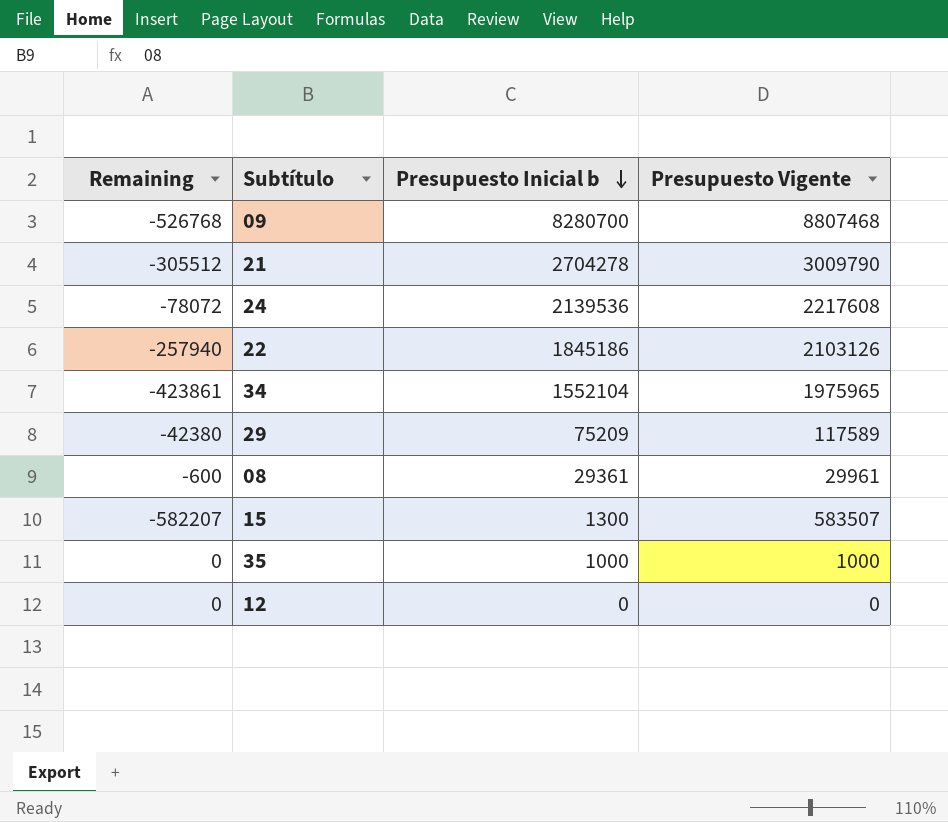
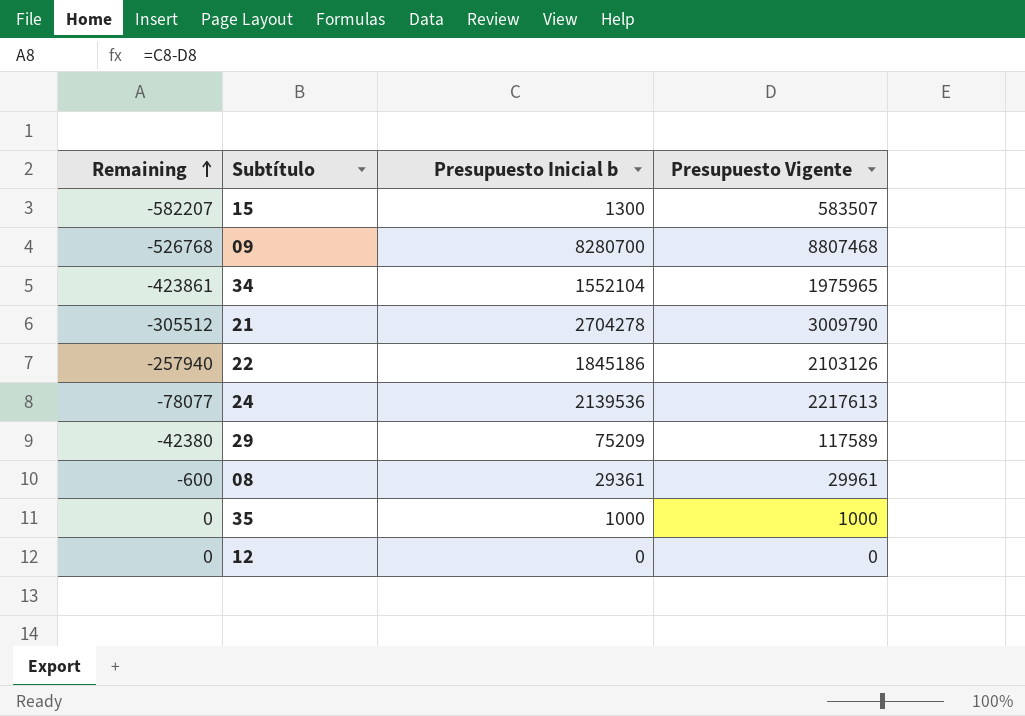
row order: Presupuesto Inicial b descending -> Remaining ascending
24 | Remaining: -78072 -> -78077
24 | Presupuesto Vigente: 2217608 -> 2217613

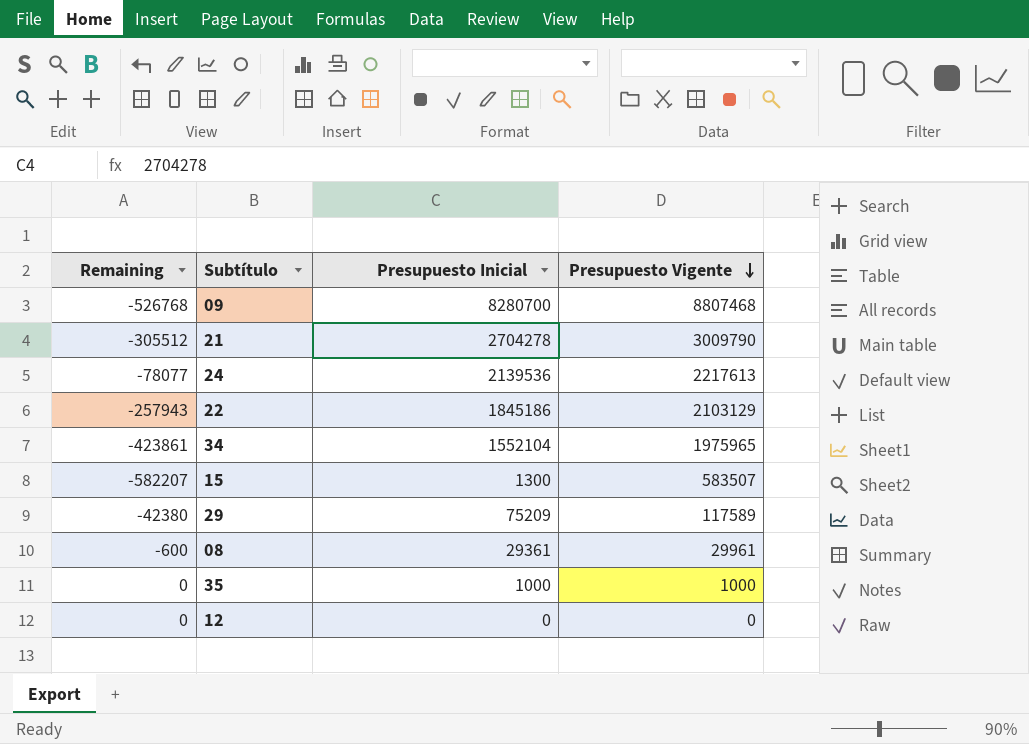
row order: Remaining ascending -> Presupuesto Vigente descending
column name: Presupuesto Inicial b -> Presupuesto Inicial
22 | Remaining: -257940 -> -257943
22 | Presupuesto Vigente: 2103126 -> 2103129

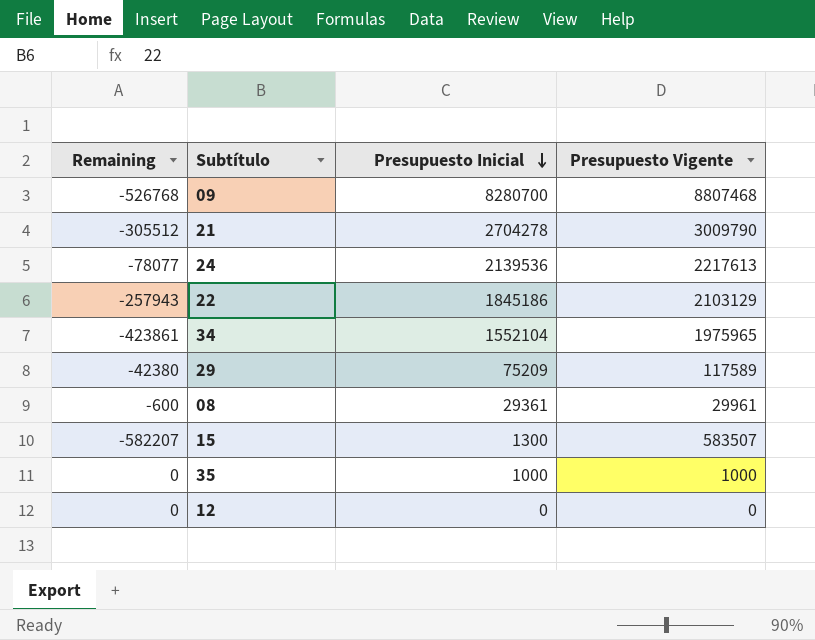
row order: Presupuesto Vigente descending -> Presupuesto Inicial descending

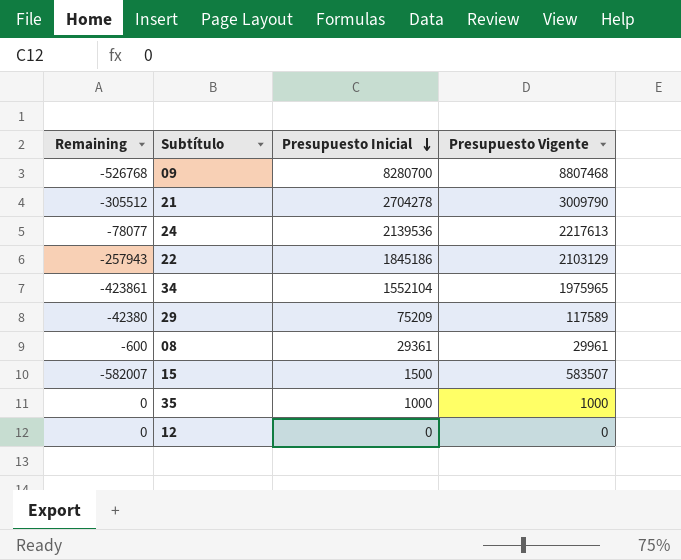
15 | Remaining: -582207 -> -582007
15 | Presupuesto Inicial: 1300 -> 1500

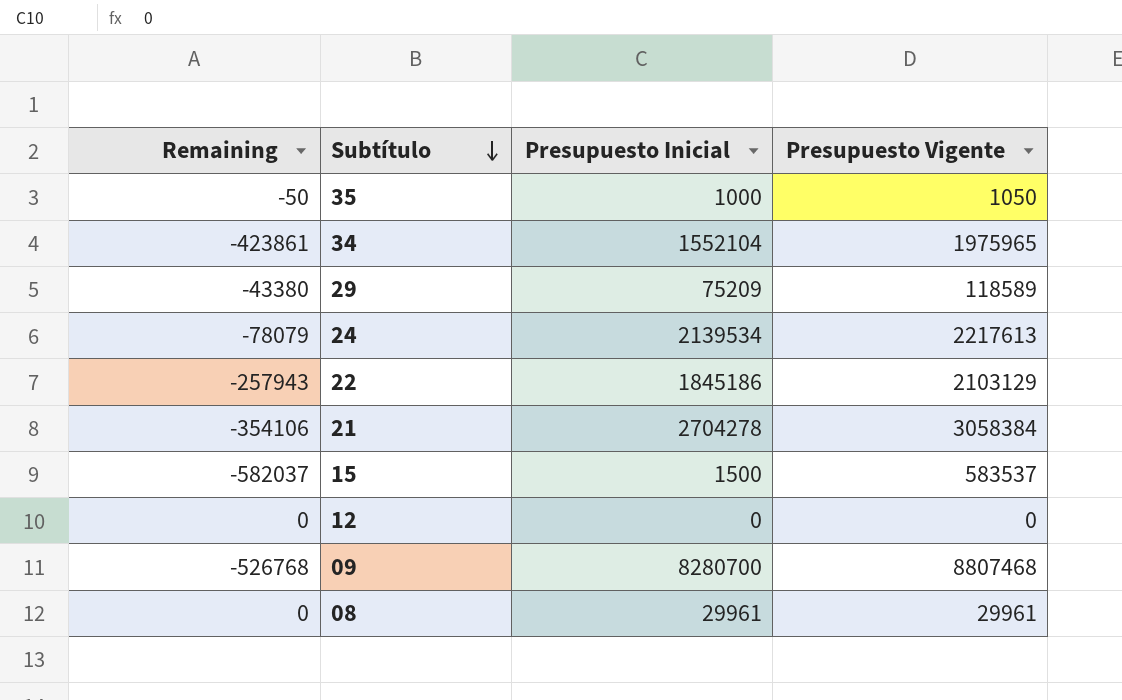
row order: Presupuesto Inicial descending -> Subtítulo descending
35 | Remaining: 0 -> -50
35 | Presupuesto Vigente: 1000 -> 1050
29 | Remaining: -42380 -> -43380
29 | Presupuesto Vigente: 117589 -> 118589
24 | Remaining: -78077 -> -78079
24 | Presupuesto Inicial: 2139536 -> 2139534
21 | Remaining: -305512 -> -354106
21 | Presupuesto Vigente: 3009790 -> 3058384
15 | Remaining: -582007 -> -582037
15 | Presupuesto Vigente: 583507 -> 583537
08 | Remaining: -600 -> 0
08 | Presupuesto Inicial: 29361 -> 29961

